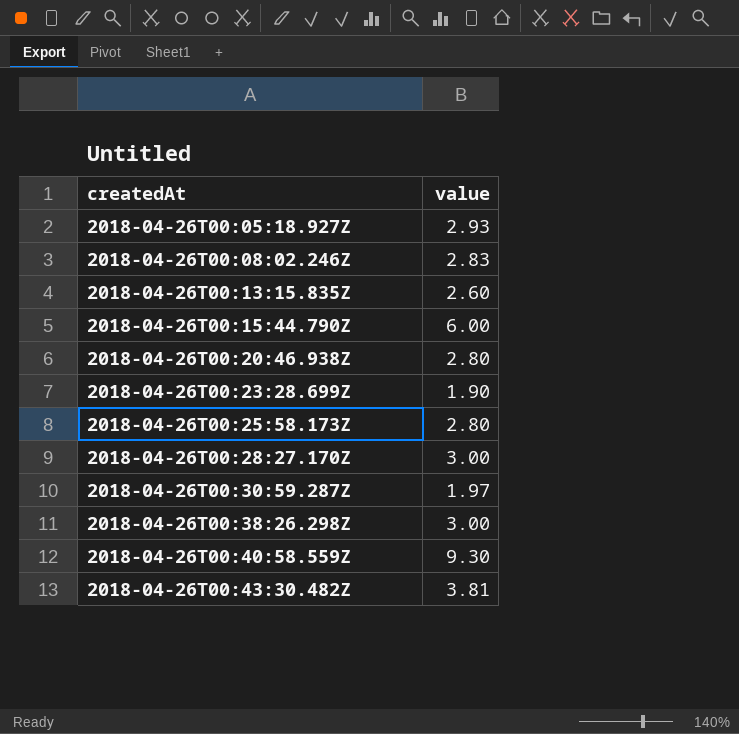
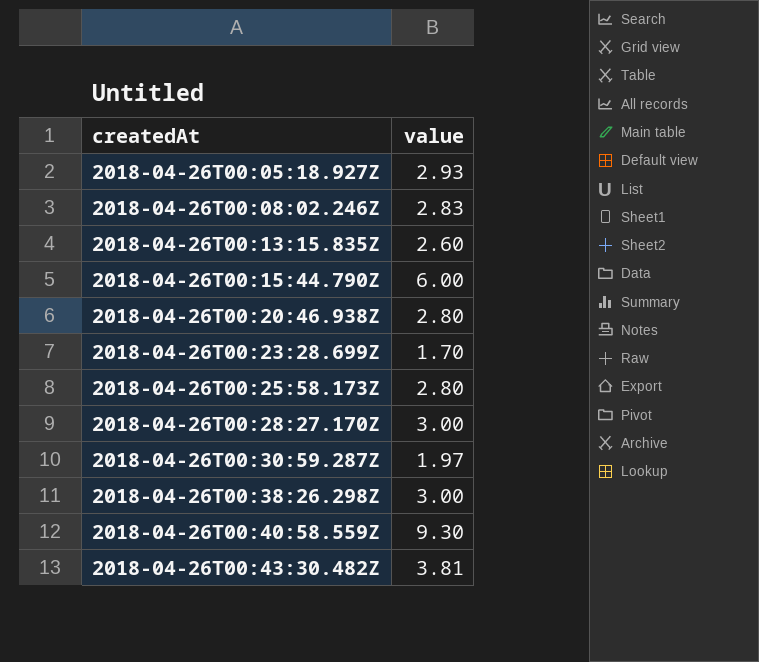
2018-04-26T00:23:28.699Z | value: 1.90 -> 1.70

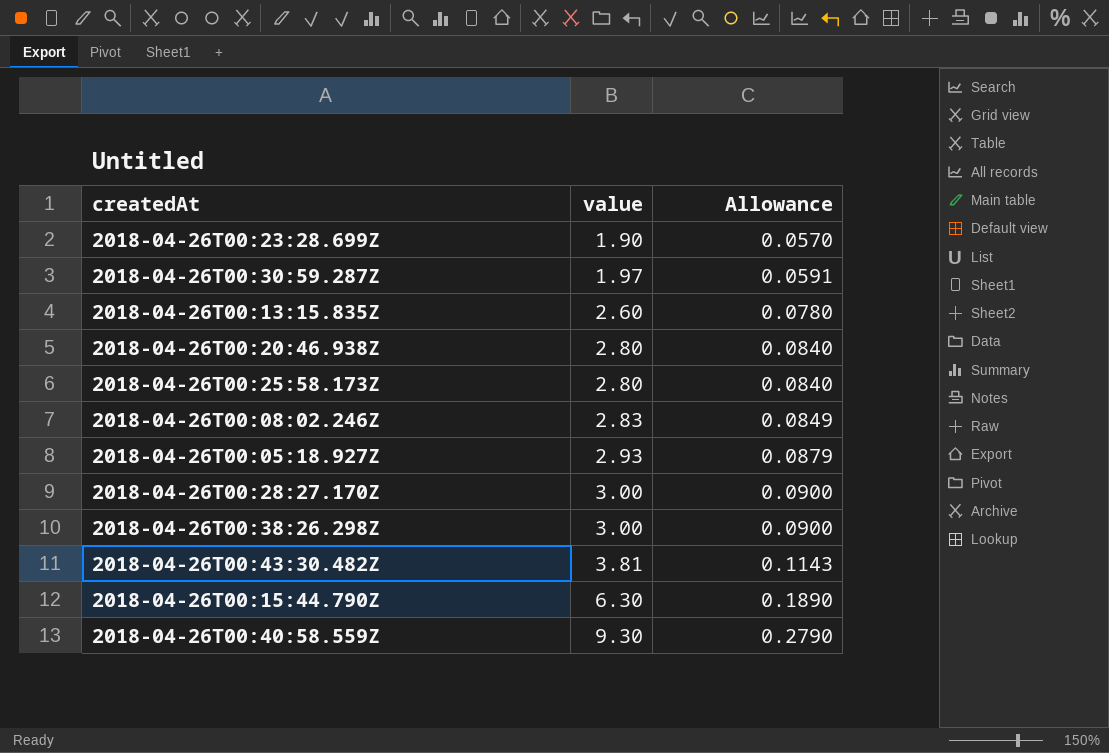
row order: createdAt ascending -> value ascending
column Allowance | formula: none -> [value] * 0.03
2018-04-26T00:23:28.699Z | value: 1.70 -> 1.90
2018-04-26T00:15:44.790Z | value: 6.00 -> 6.30

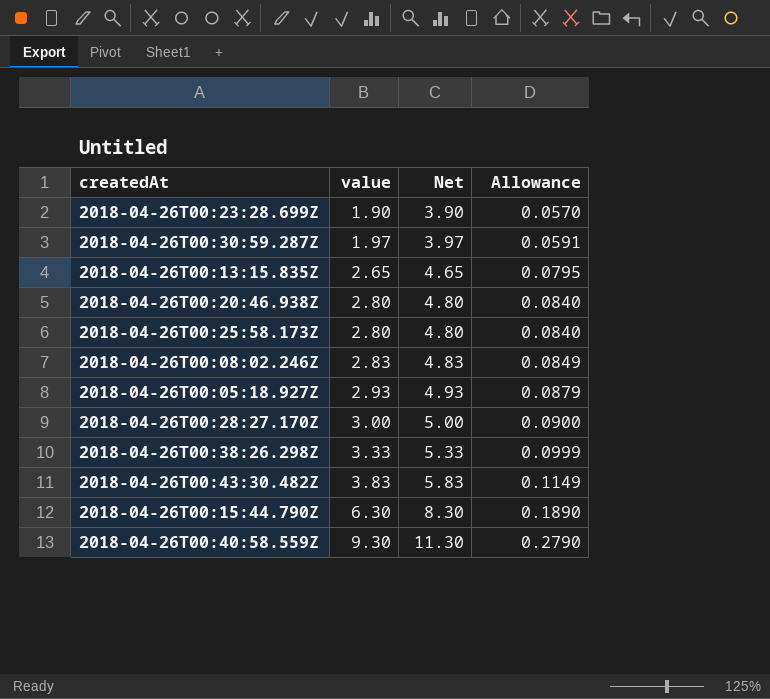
column Net | formula: none -> [value] + 2
2018-04-26T00:13:15.835Z | value: 2.60 -> 2.65
2018-04-26T00:13:15.835Z | Allowance: 0.0780 -> 0.0795
2018-04-26T00:38:26.298Z | value: 3.00 -> 3.33
2018-04-26T00:38:26.298Z | Allowance: 0.0900 -> 0.0999
2018-04-26T00:43:30.482Z | value: 3.81 -> 3.83
2018-04-26T00:43:30.482Z | Allowance: 0.1143 -> 0.1149

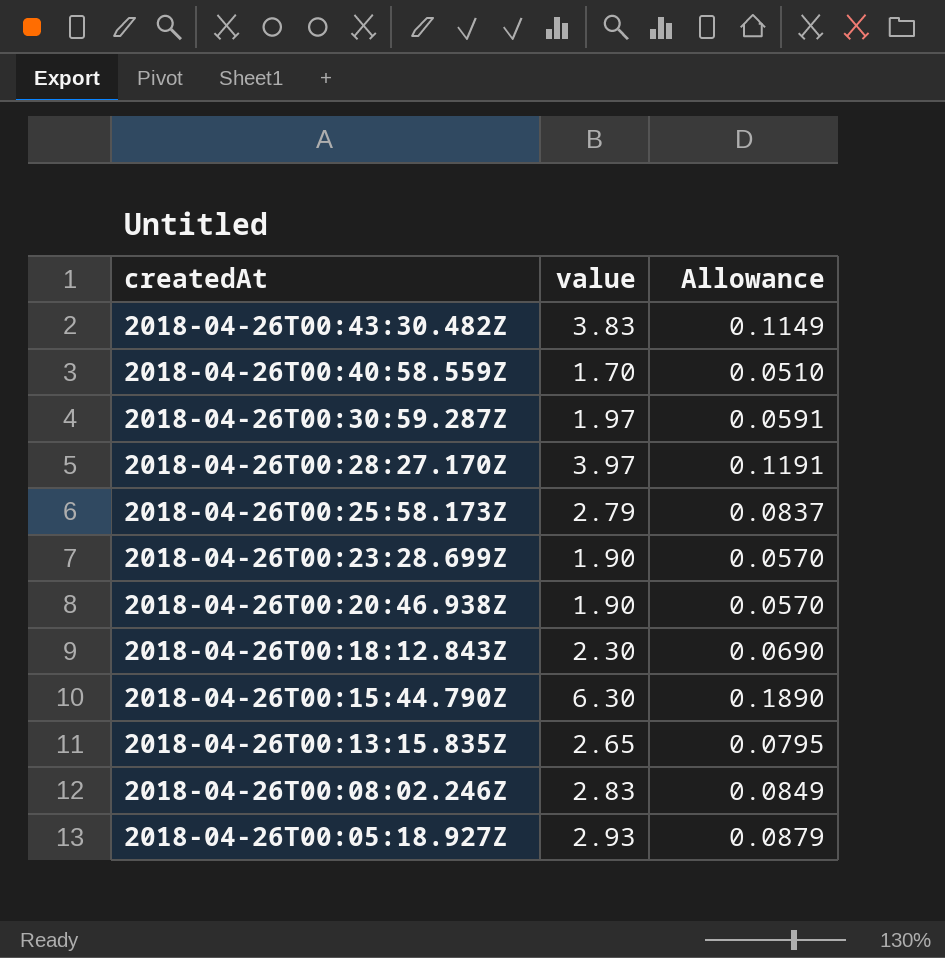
row order: value ascending -> createdAt descending
column Net | formula: [value] + 2 -> none
row 2018-04-26T00:38:26.298Z: 3.33 | 5.33 | 0.0999 -> none
2018-04-26T00:40:58.559Z | value: 9.30 -> 1.70
2018-04-26T00:40:58.559Z | Allowance: 0.2790 -> 0.0510
2018-04-26T00:28:27.170Z | value: 3.00 -> 3.97
2018-04-26T00:28:27.170Z | Allowance: 0.0900 -> 0.1191
2018-04-26T00:25:58.173Z | value: 2.80 -> 2.79
2018-04-26T00:25:58.173Z | Allowance: 0.0840 -> 0.0837
2018-04-26T00:20:46.938Z | value: 2.80 -> 1.90
2018-04-26T00:20:46.938Z | Allowance: 0.0840 -> 0.0570
row 2018-04-26T00:18:12.843Z: none -> 2.30 | 0.0690

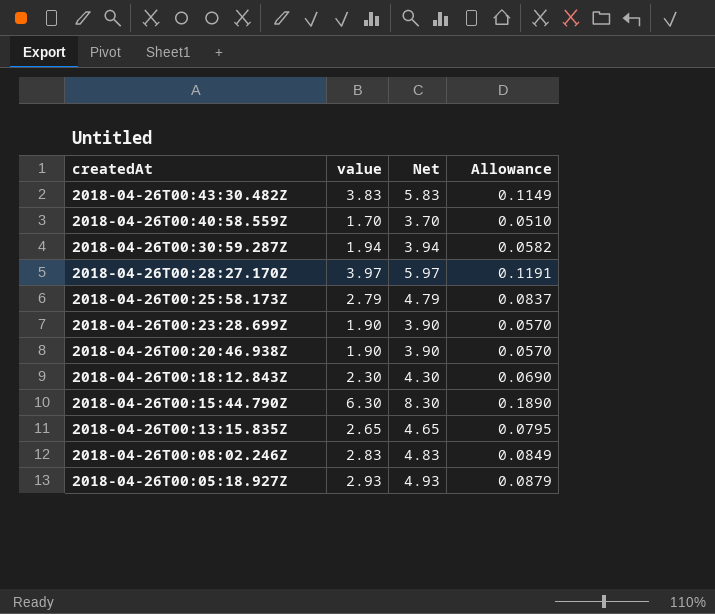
column Net | formula: none -> [value] + 2
2018-04-26T00:30:59.287Z | value: 1.97 -> 1.94
2018-04-26T00:30:59.287Z | Allowance: 0.0591 -> 0.0582

